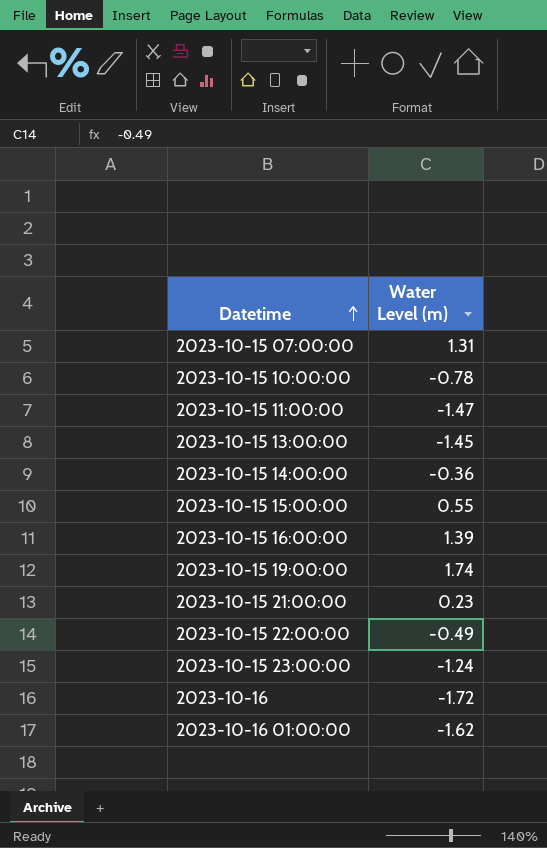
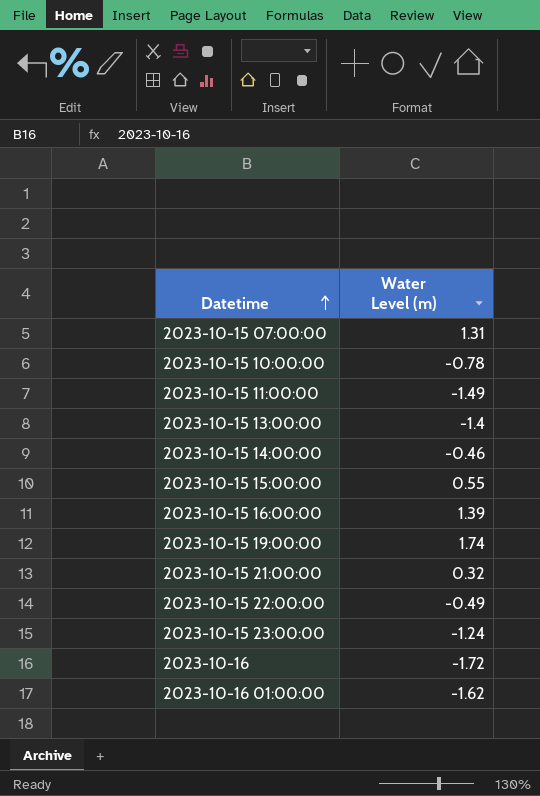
2023-10-15 11:00:00 | Water Level (m): -1.47 -> -1.49
2023-10-15 13:00:00 | Water Level (m): -1.45 -> -1.4
2023-10-15 14:00:00 | Water Level (m): -0.36 -> -0.46
2023-10-15 21:00:00 | Water Level (m): 0.23 -> 0.32

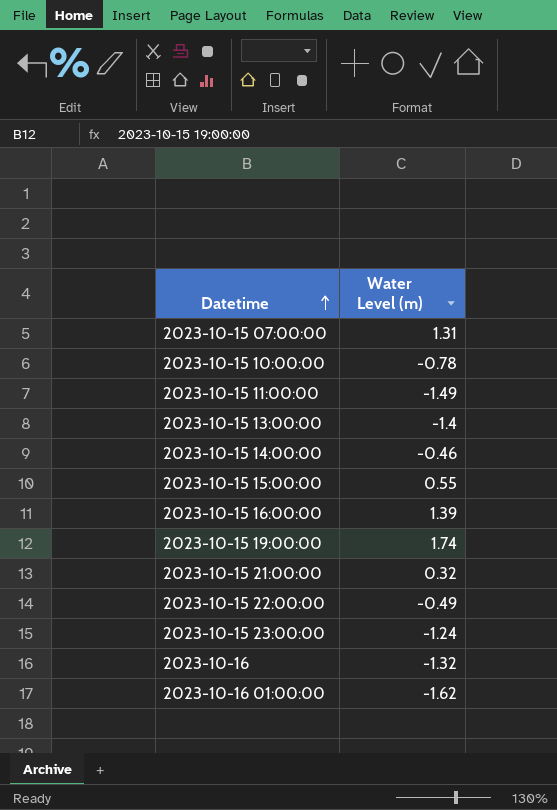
2023-10-16 | Water Level (m): -1.72 -> -1.32

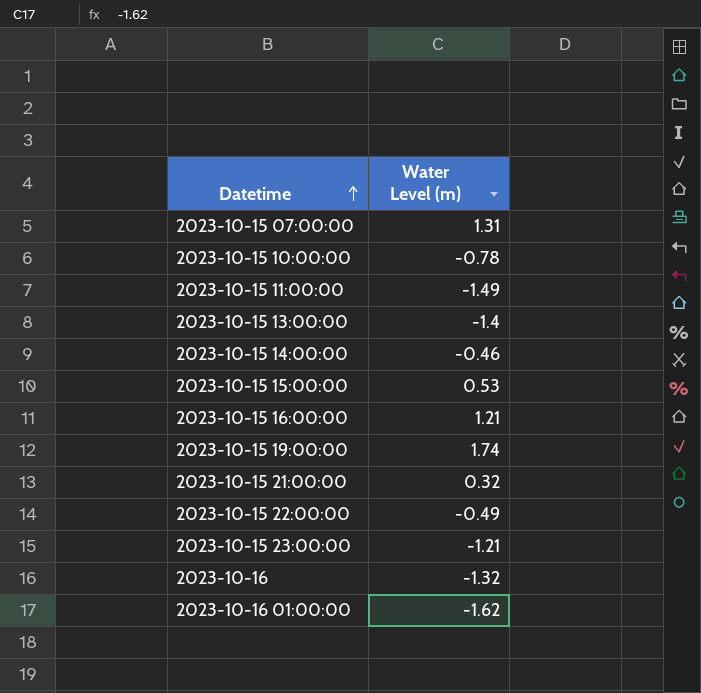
2023-10-15 15:00:00 | Water Level (m): 0.55 -> 0.53
2023-10-15 16:00:00 | Water Level (m): 1.39 -> 1.21
2023-10-15 23:00:00 | Water Level (m): -1.24 -> -1.21

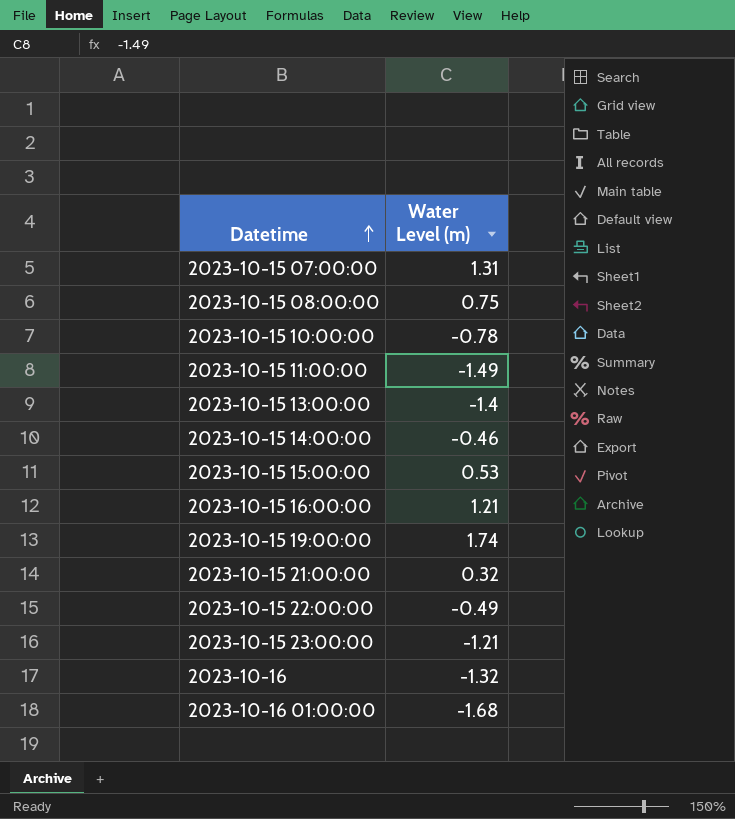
row 2023-10-15 08:00:00: none -> 0.75
2023-10-16 01:00:00 | Water Level (m): -1.62 -> -1.68

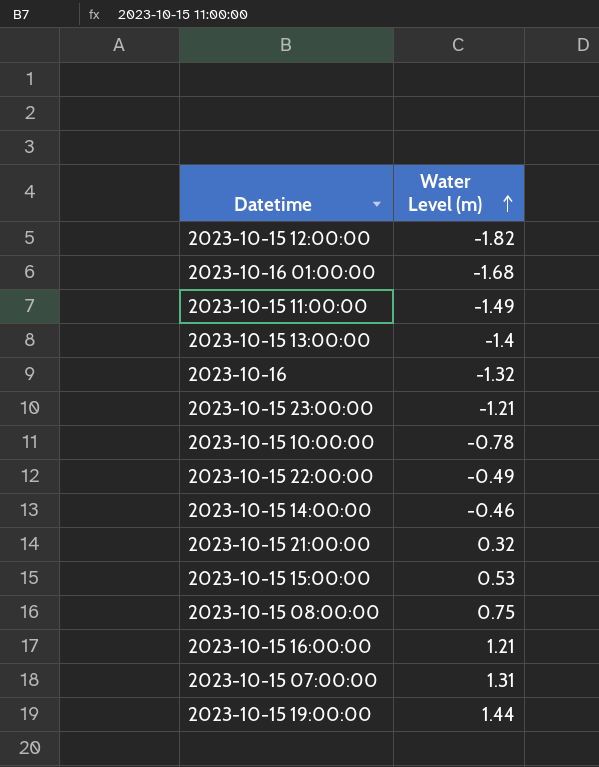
row order: Datetime ascending -> Water Level (m) ascending
row 2023-10-15 12:00:00: none -> -1.82
2023-10-15 19:00:00 | Water Level (m): 1.74 -> 1.44

